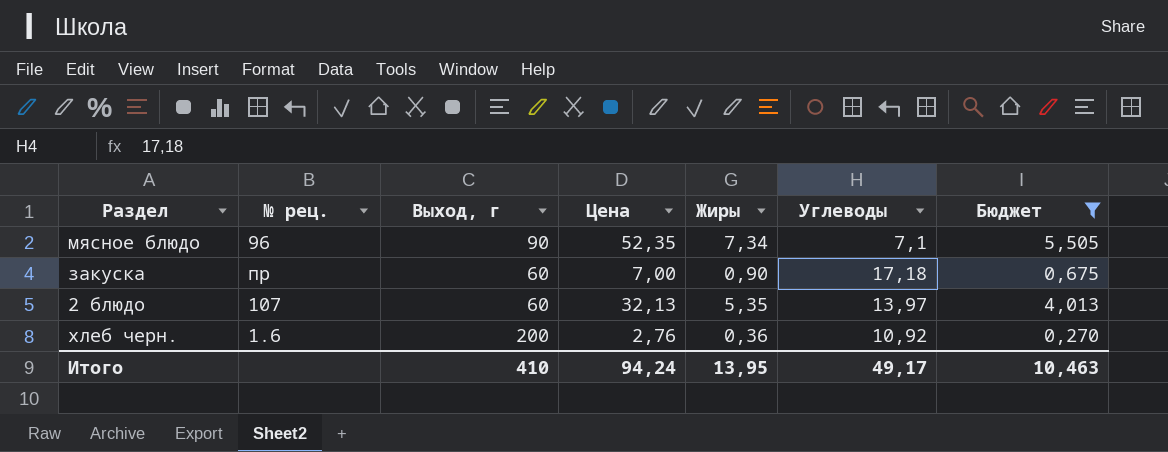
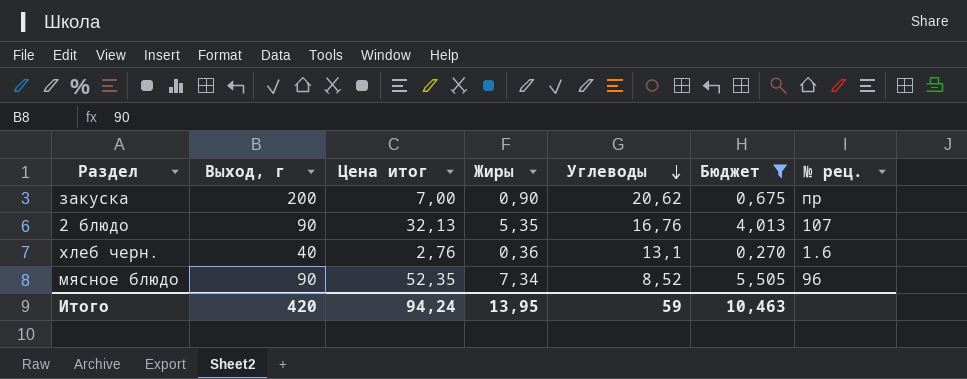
row order: none -> Углеводы descending
column name: Цена -> Цена итог
column № рец. | position: 2 -> 7
закуска | Выход, г: 60 -> 200
закуска | Углеводы: 17,18 -> 20,62
2 блюдо | Выход, г: 60 -> 90
2 блюдо | Углеводы: 13,97 -> 16,76
хлеб черн. | Выход, г: 200 -> 40
хлеб черн. | Углеводы: 10,92 -> 13,1
мясное блюдо | Углеводы: 7,1 -> 8,52
Итого | Выход, г: 410 -> 420
Итого | Углеводы: 49,17 -> 59

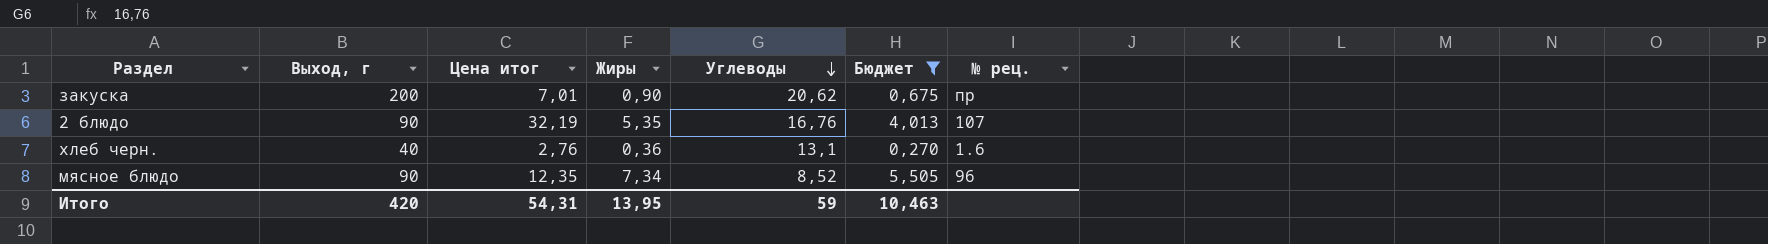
закуска | Цена итог: 7,00 -> 7,01
2 блюдо | Цена итог: 32,13 -> 32,19
мясное блюдо | Цена итог: 52,35 -> 12,35
Итого | Цена итог: 94,24 -> 54,31

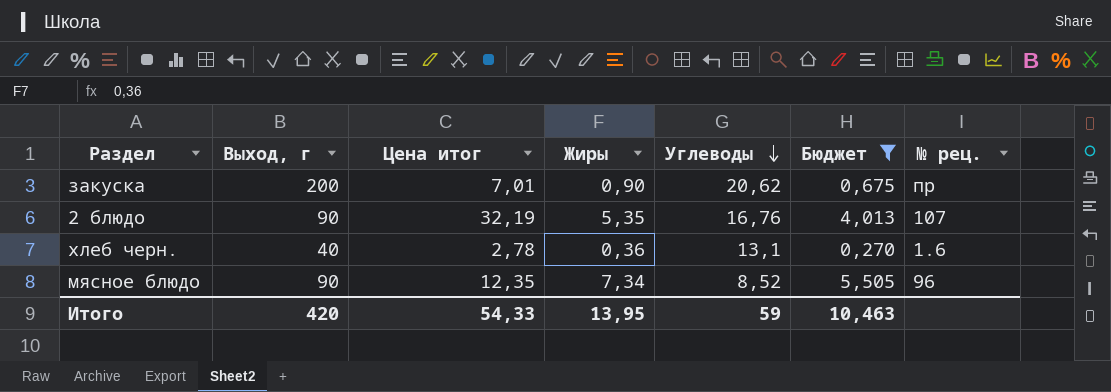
хлеб черн. | Цена итог: 2,76 -> 2,78
Итого | Цена итог: 54,31 -> 54,33

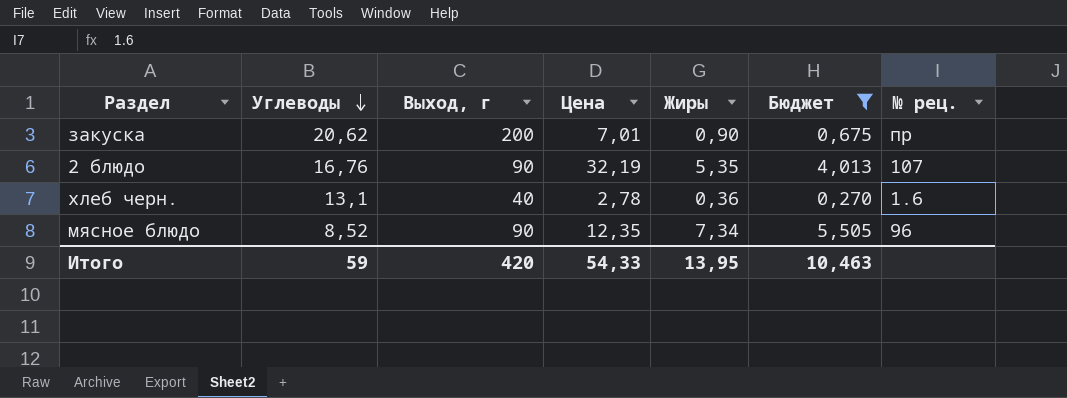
column Углеводы | position: 5 -> 2
column name: Цена итог -> Цена

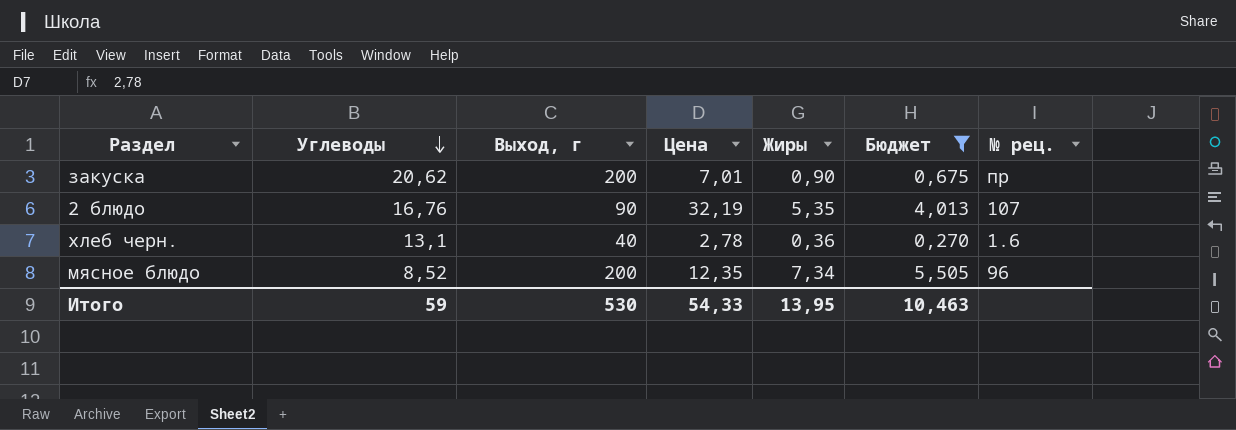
мясное блюдо | Выход, г: 90 -> 200
Итого | Выход, г: 420 -> 530

